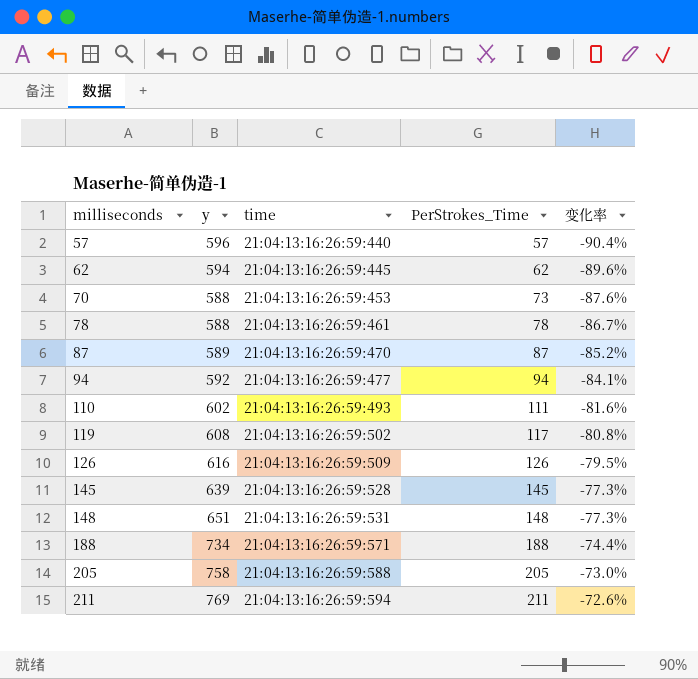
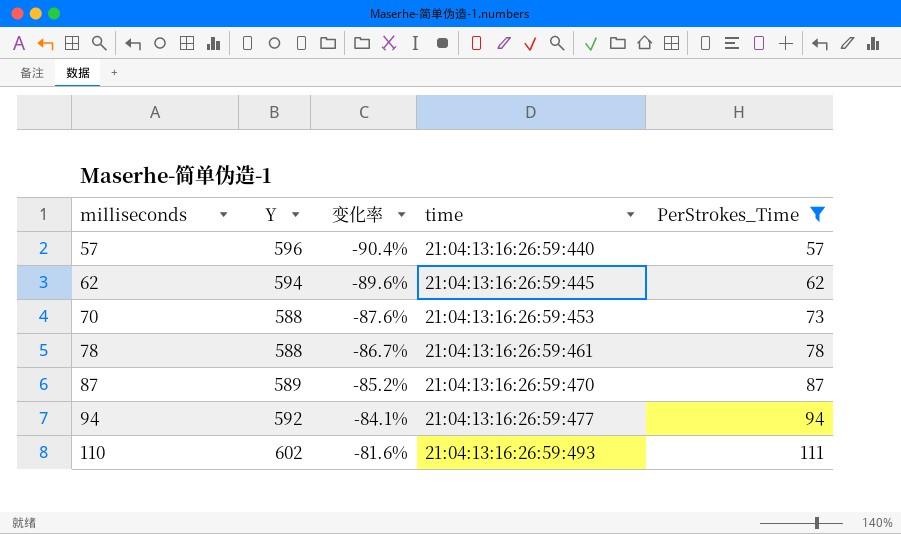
filter: none -> PerStrokes_Time <= 111
column name: y -> Y
column 变化率 | position: 5 -> 3

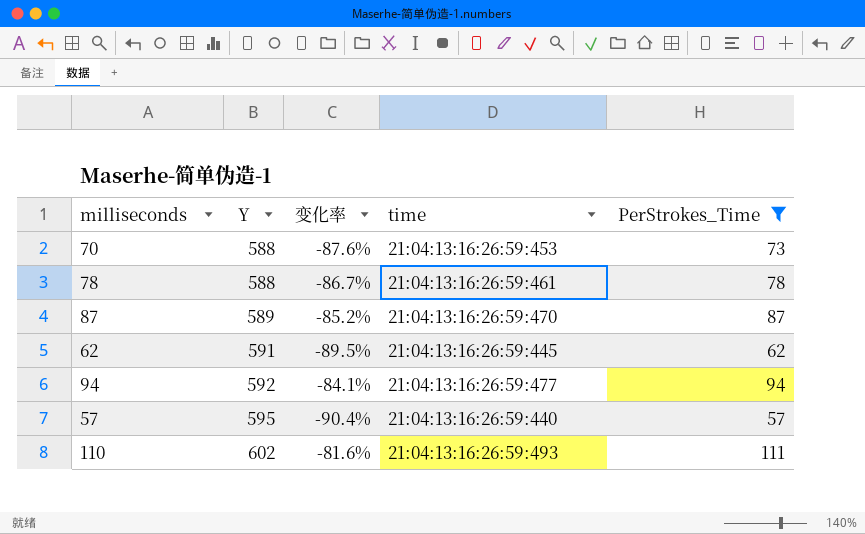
row order: milliseconds ascending -> Y ascending
62 | Y: 594 -> 591
62 | 变化率: -89.6% -> -89.5%
57 | Y: 596 -> 595

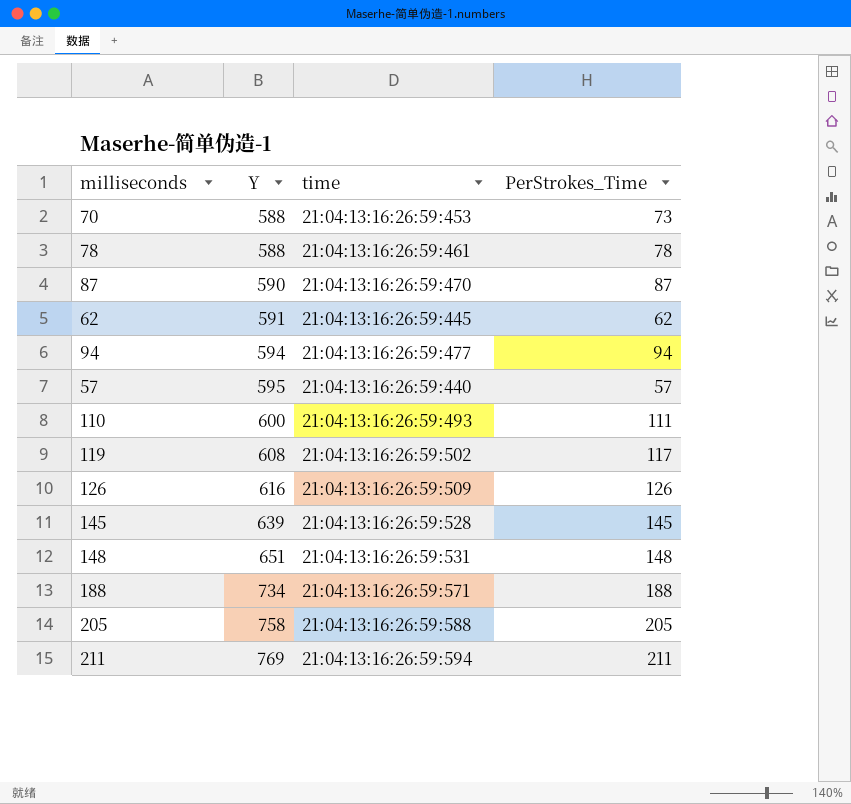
filter: PerStrokes_Time <= 111 -> none
column 变化率 | formula: ([PerStrokes_Time] - [Y]) / [Y] -> none
87 | Y: 589 -> 590
94 | Y: 592 -> 594
110 | Y: 602 -> 600

